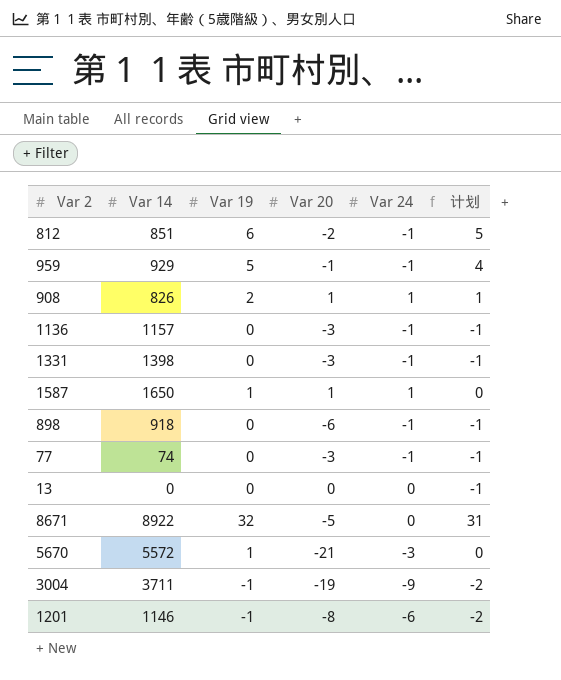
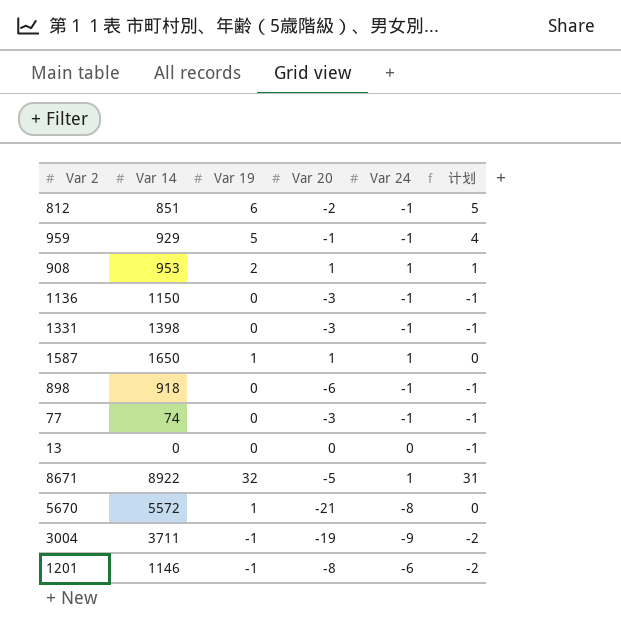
908 | Var 14: 826 -> 953
1136 | Var 14: 1157 -> 1150
8671 | Var 24: 0 -> 1
5670 | Var 24: -3 -> -8

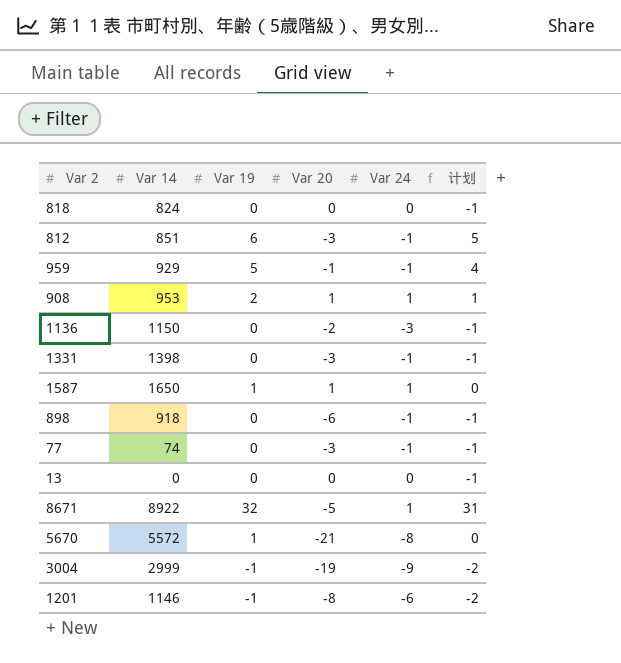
row 818: none -> 824 | 0 | 0 | 0 | -1
812 | Var 20: -2 -> -3
1136 | Var 20: -3 -> -2
1136 | Var 24: -1 -> -3
3004 | Var 14: 3711 -> 2999

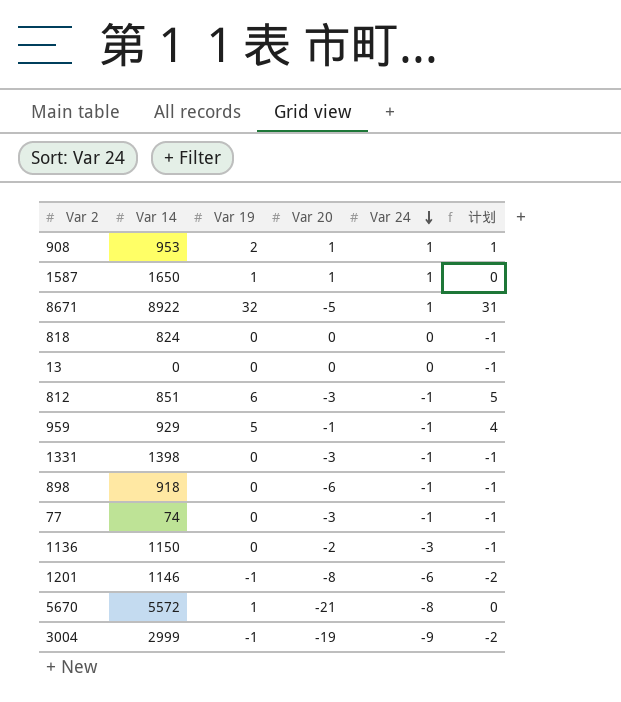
row order: none -> Var 24 descending

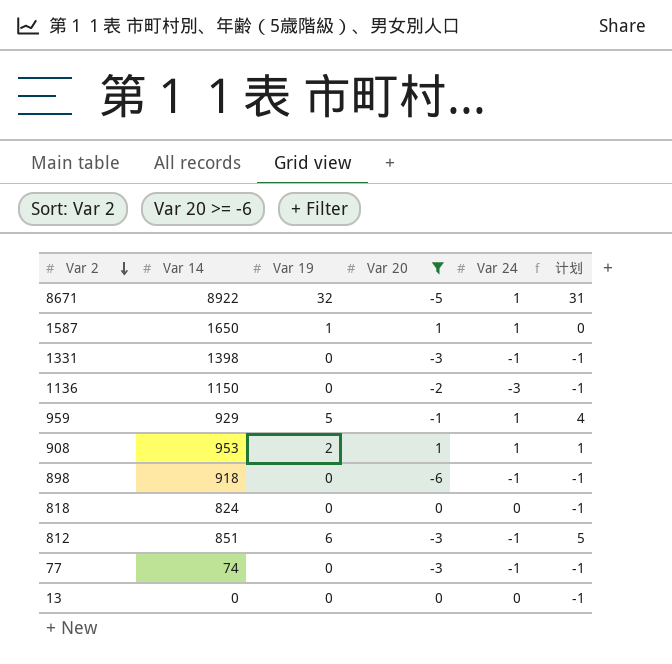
filter: none -> Var 20 >= -6
row order: Var 24 descending -> Var 2 descending
959 | Var 24: -1 -> 1

